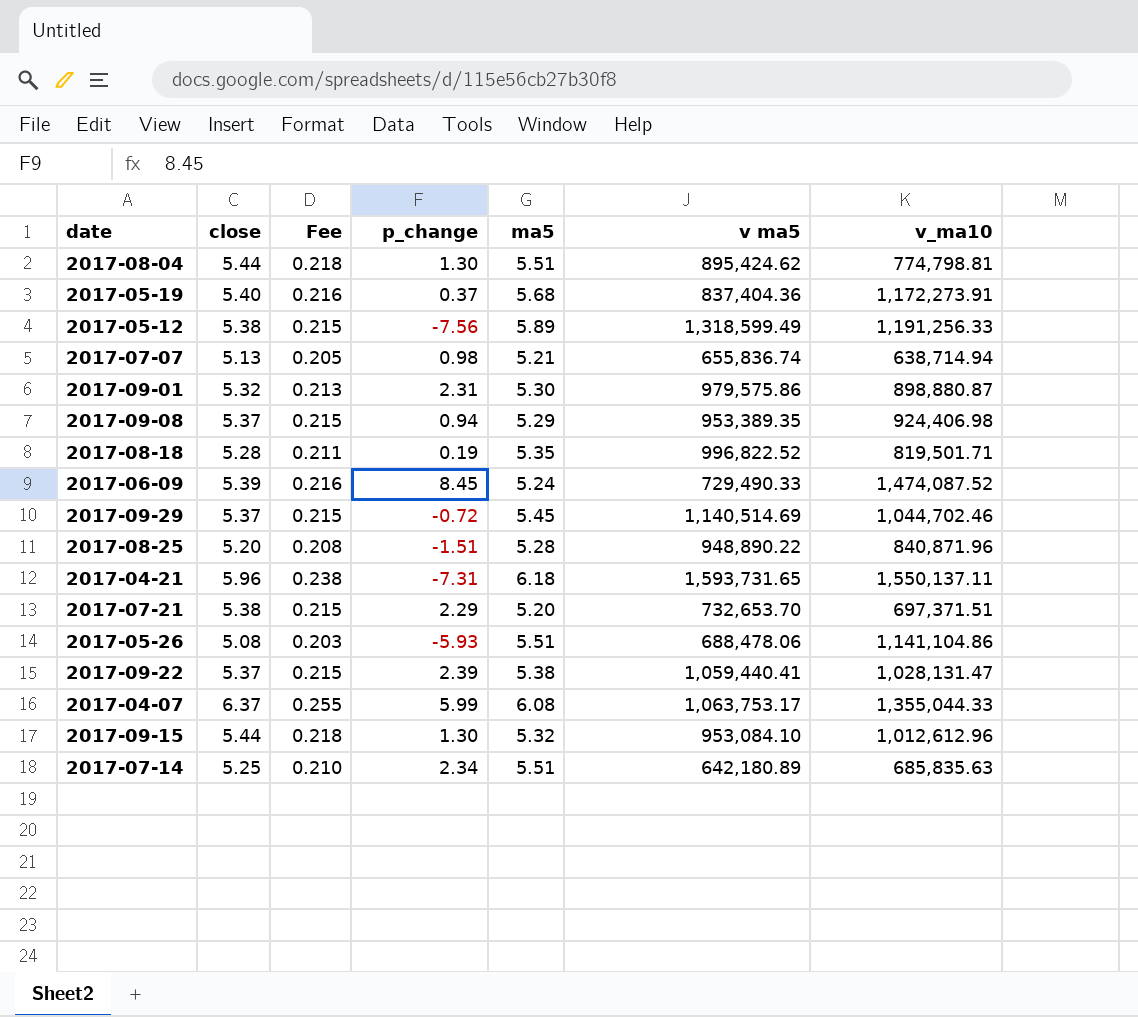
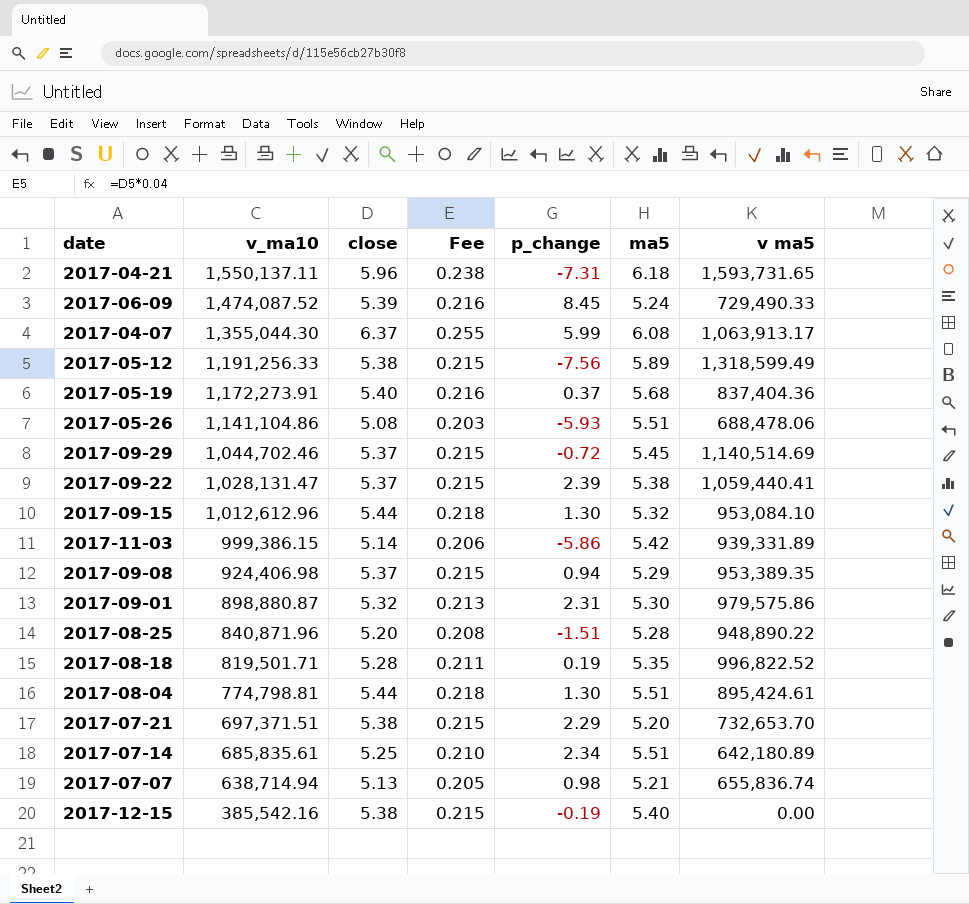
row order: none -> v_ma10 descending
column v_ma10 | position: 7 -> 2
2017-04-07 | v_ma10: 1,355,044.33 -> 1,355,044.30
2017-04-07 | v ma5: 1,063,753.17 -> 1,063,913.17
row 2017-11-03: none -> 999,386.15 | 5.14 | 0.206 | -5.86 | 5.42 | 939,331.89
2017-08-04 | v ma5: 895,424.62 -> 895,424.61
2017-07-14 | v_ma10: 685,835.63 -> 685,835.61
row 2017-12-15: none -> 385,542.16 | 5.38 | 0.215 | -0.19 | 5.40 | 0.00

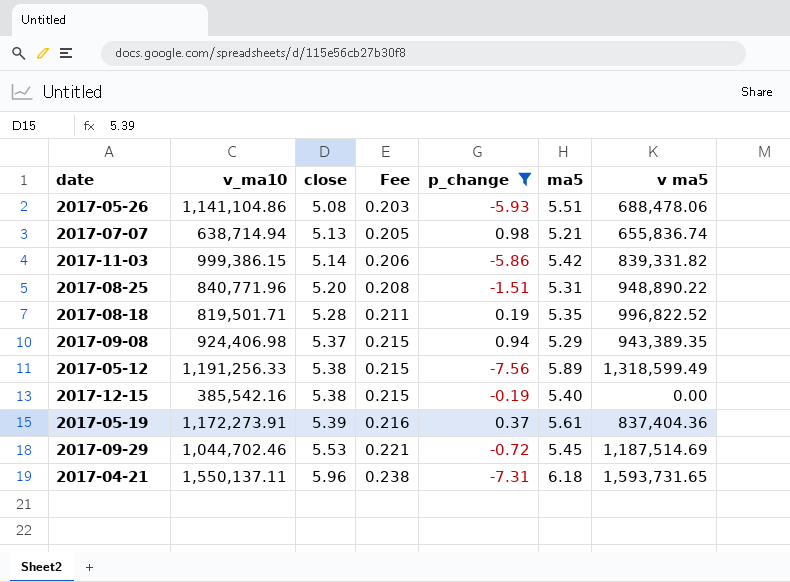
filter: none -> p_change <= 0.98
row order: v_ma10 descending -> close ascending
2017-11-03 | v ma5: 939,331.89 -> 839,331.82
2017-08-25 | v_ma10: 840,871.96 -> 840,771.96
2017-08-25 | ma5: 5.28 -> 5.31
2017-09-08 | v ma5: 953,389.35 -> 943,389.35
2017-05-19 | close: 5.40 -> 5.39
2017-05-19 | ma5: 5.68 -> 5.61
2017-09-29 | close: 5.37 -> 5.53
2017-09-29 | Fee: 0.215 -> 0.221
2017-09-29 | v ma5: 1,140,514.69 -> 1,187,514.69

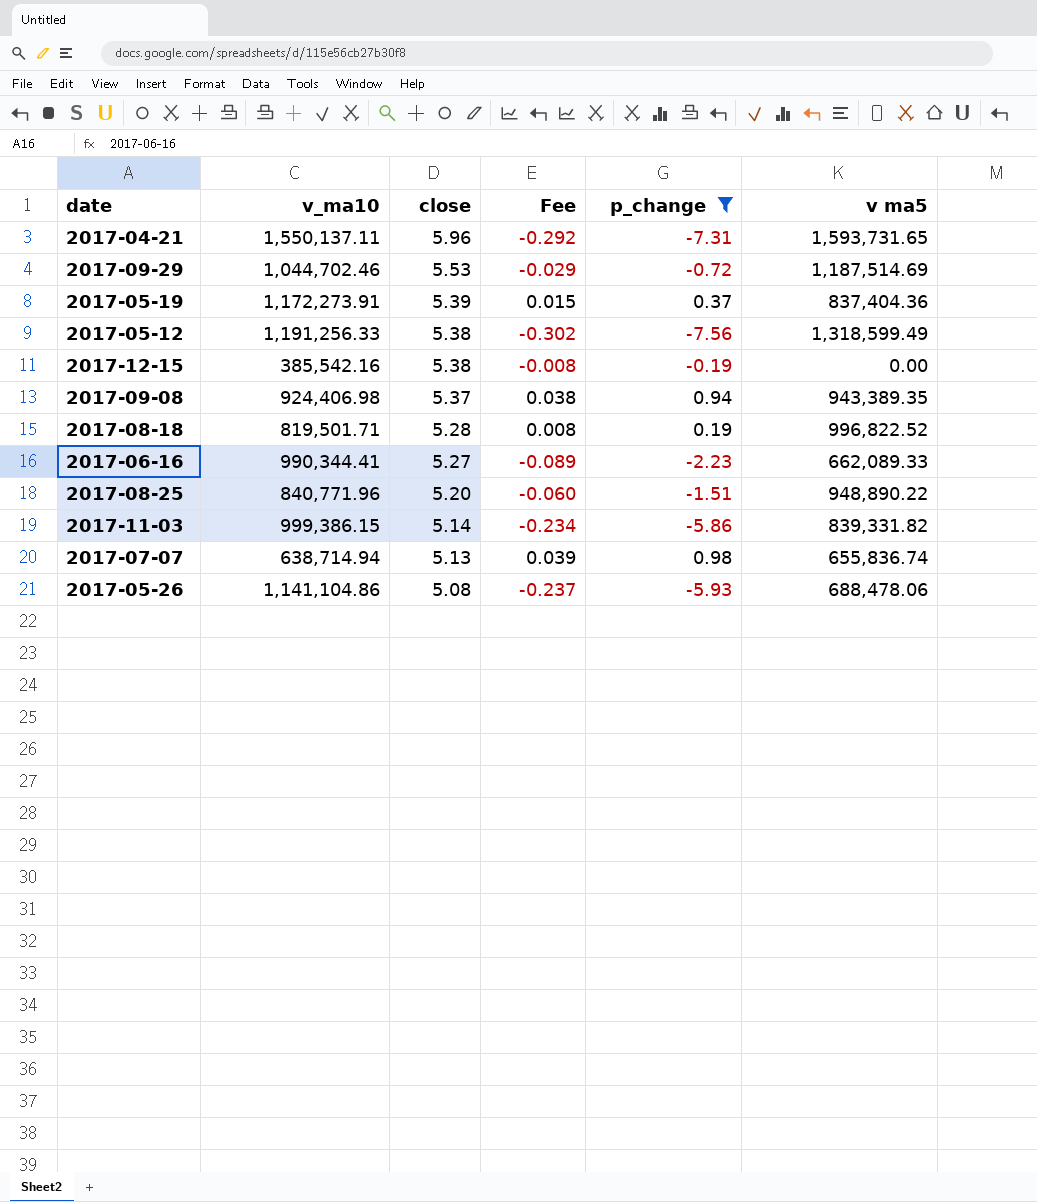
row order: close ascending -> close descending
column ma5 | position: 6 -> none
column Fee | formula: [close] * 0.04 -> [p_change] * 0.04
row 2017-06-16: none -> 990,344.41 | 5.27 | -0.089 | -2.23 | 662,089.33

